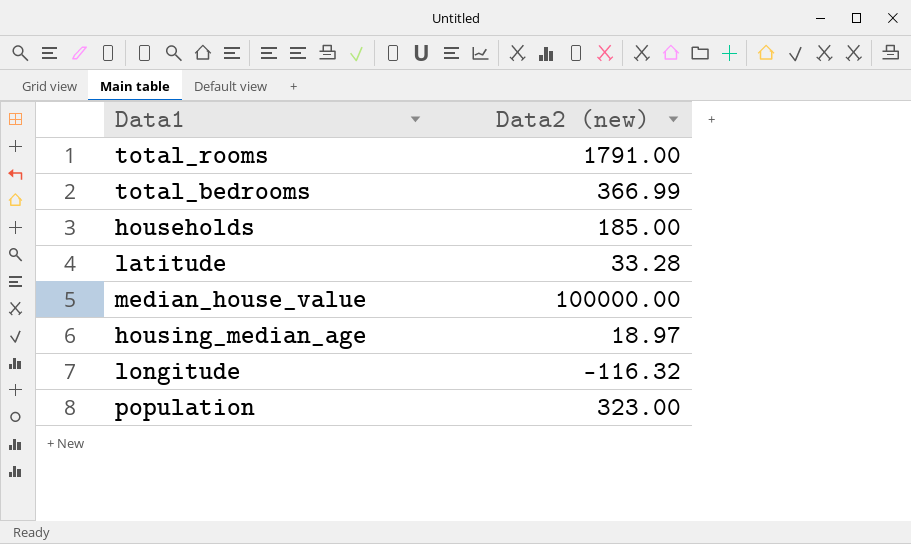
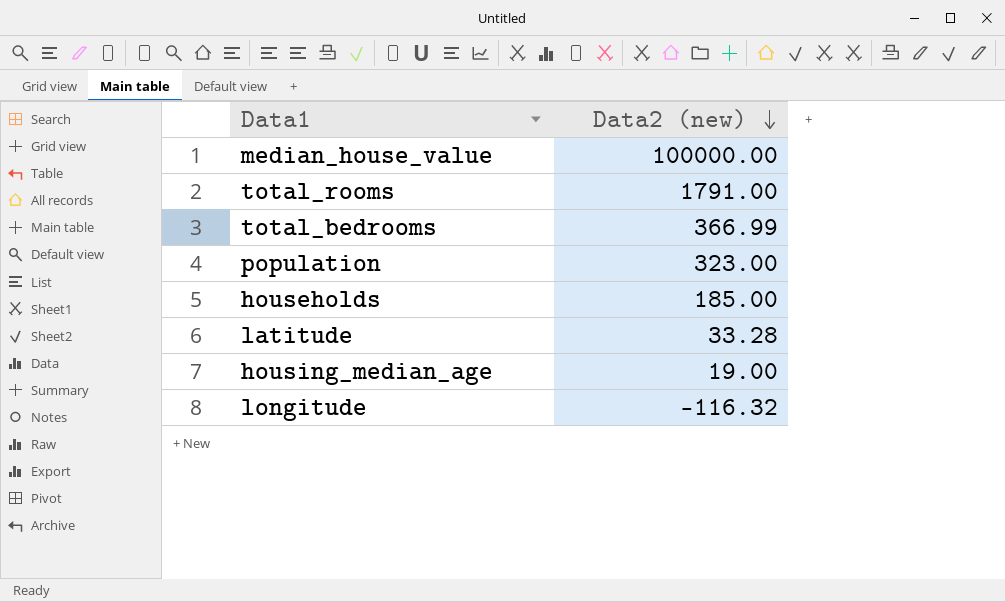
row order: none -> Data2 (new) descending
housing_median_age | Data2 (new): 18.97 -> 19.00

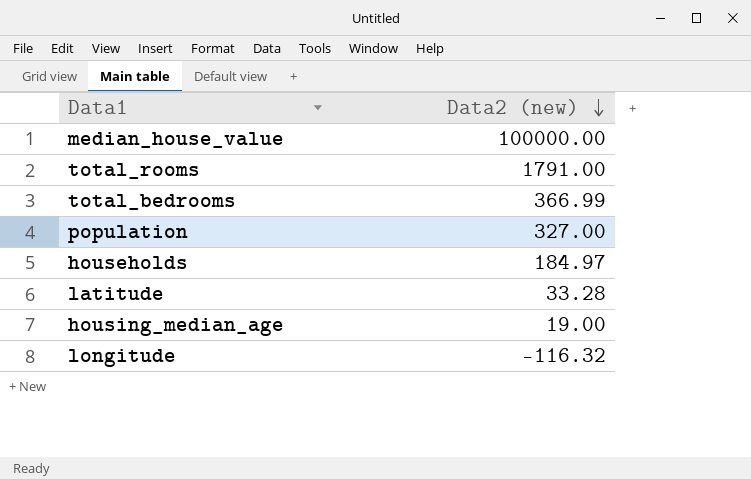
population | Data2 (new): 323.00 -> 327.00
households | Data2 (new): 185.00 -> 184.97

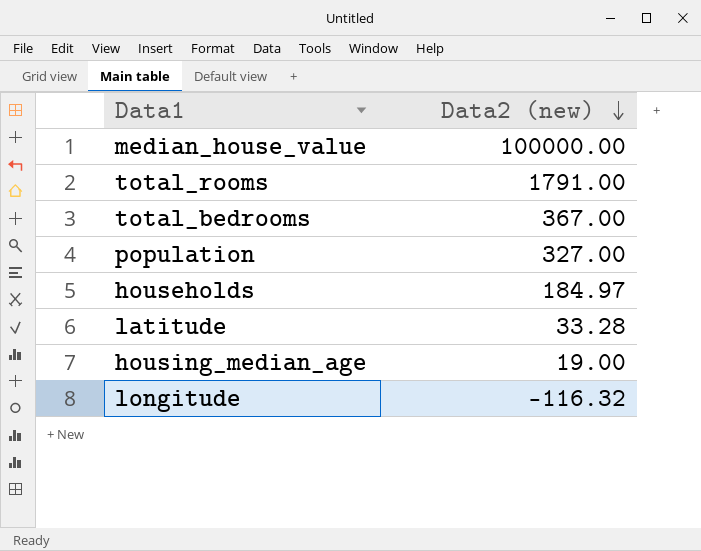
total_bedrooms | Data2 (new): 366.99 -> 367.00

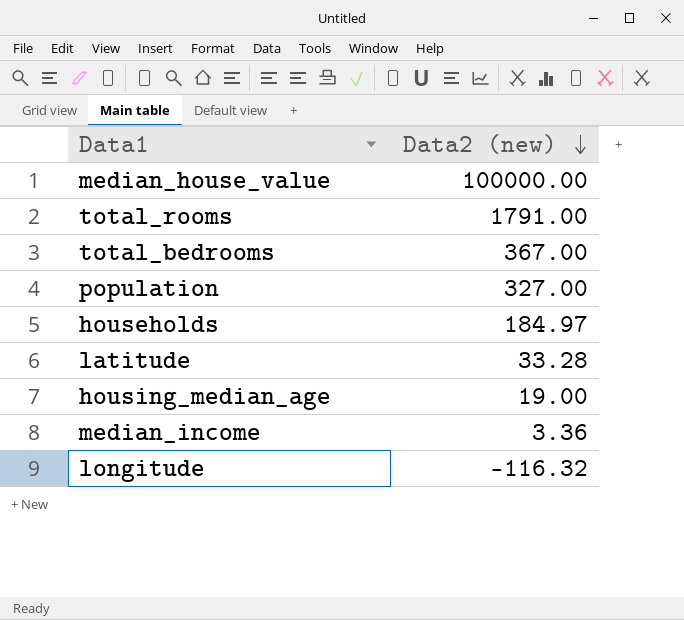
row median_income: none -> 3.36

